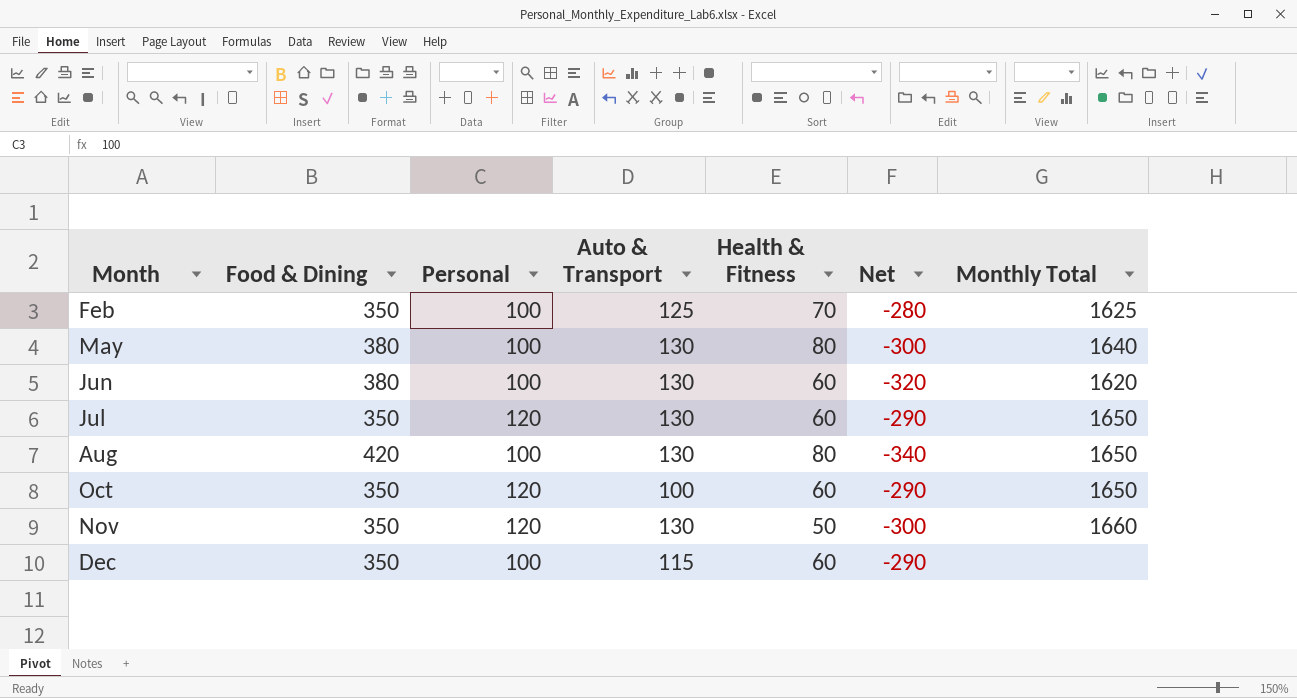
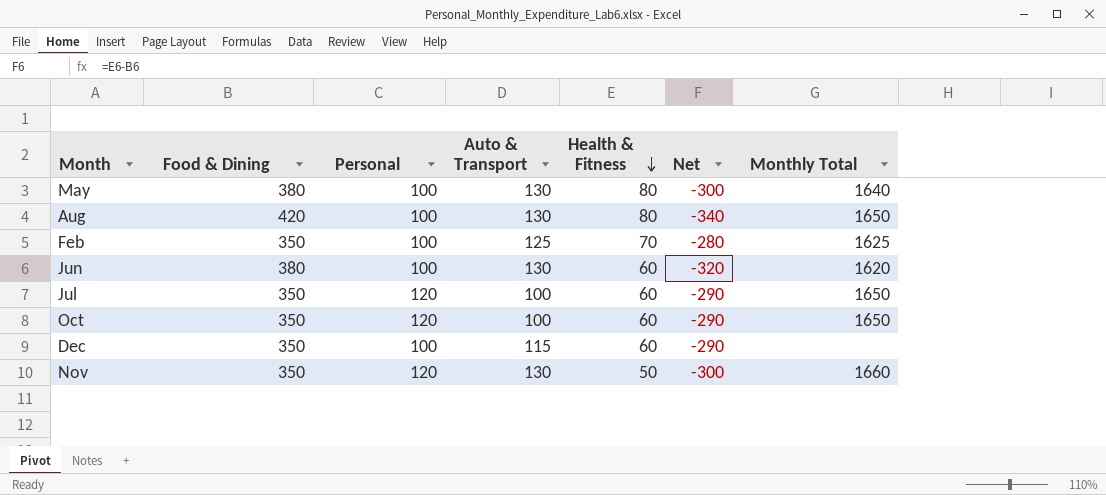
row order: none -> Health & Fitness descending
Jul | Auto & Transport: 130 -> 100

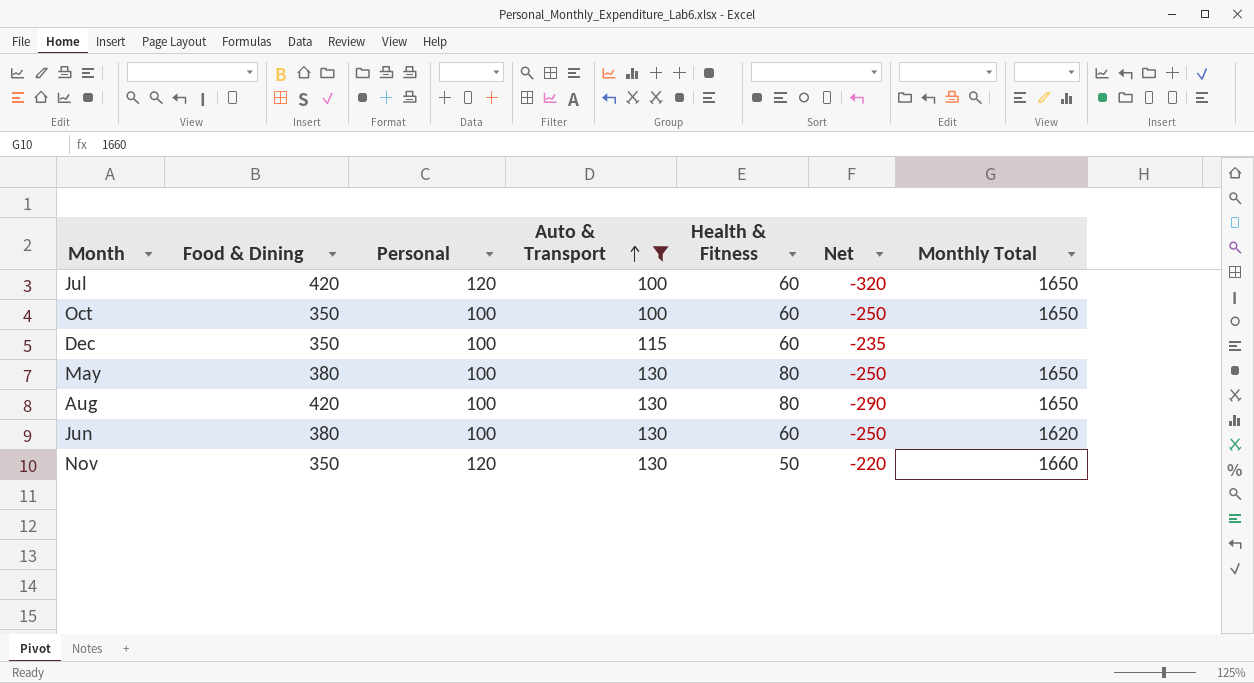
filter: none -> Auto & Transport != 125
row order: Health & Fitness descending -> Auto & Transport ascending
column Net | formula: [Health & Fitness] - [Food & Dining] -> [Auto & Transport] - [Food & Dining]
Jul | Food & Dining: 350 -> 420
Oct | Personal: 120 -> 100
May | Monthly Total: 1640 -> 1650

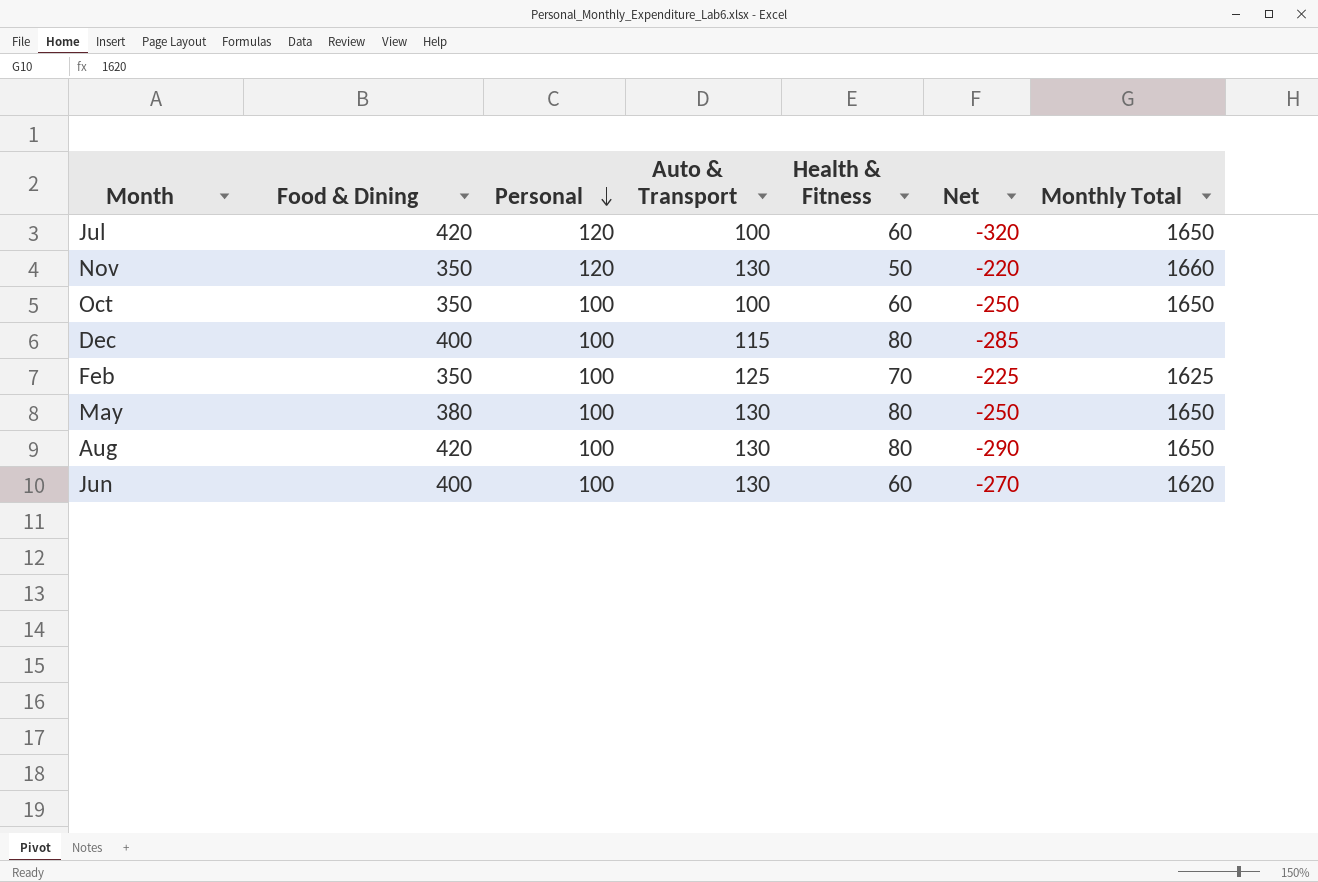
filter: Auto & Transport != 125 -> none
row order: Auto & Transport ascending -> Personal descending
Dec | Food & Dining: 350 -> 400
Dec | Health & Fitness: 60 -> 80
Dec | Net: -235 -> -285
Jun | Food & Dining: 380 -> 400
Jun | Net: -250 -> -270

